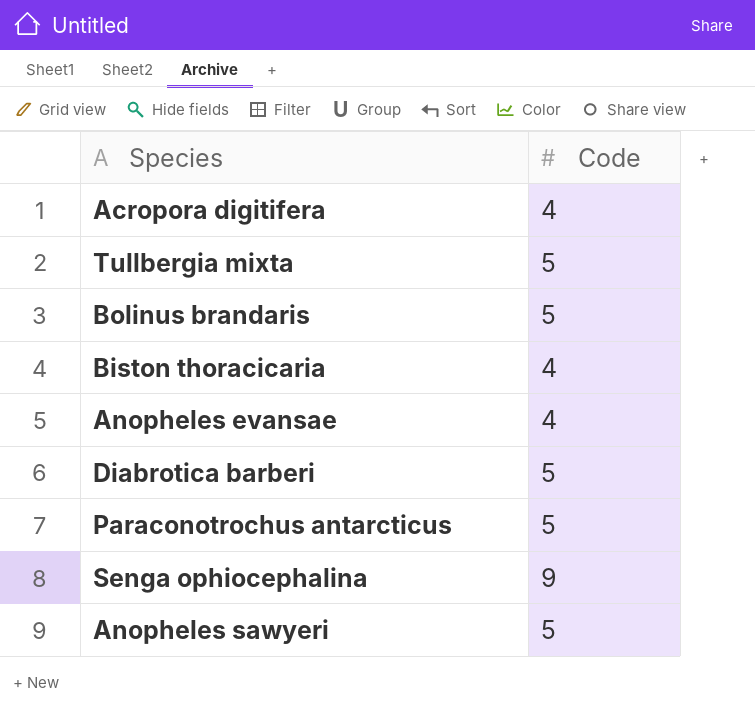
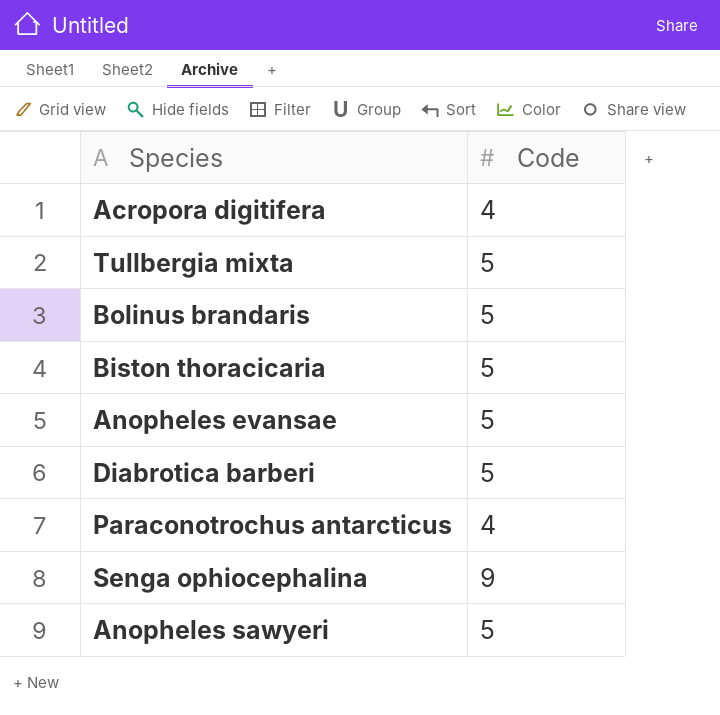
Biston thoracicaria | Code: 4 -> 5
Anopheles evansae | Code: 4 -> 5
Paraconotrochus antarcticus | Code: 5 -> 4

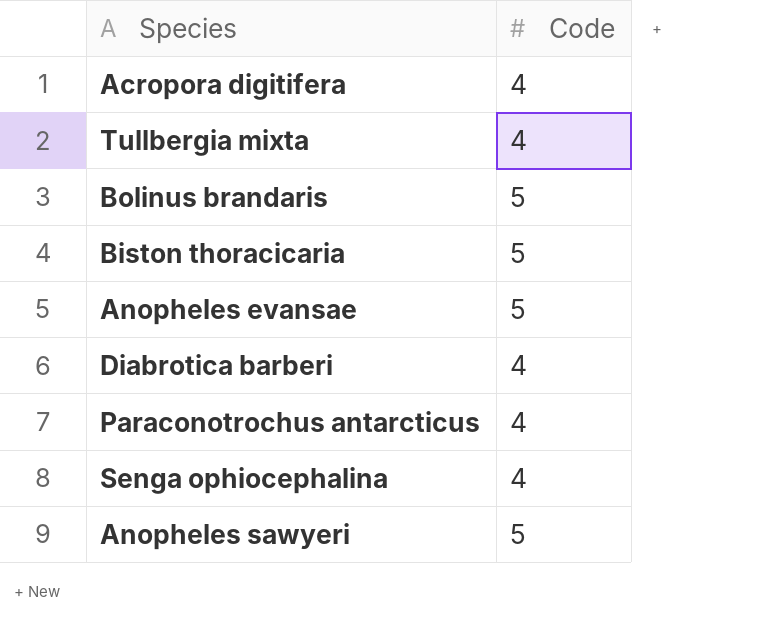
Tullbergia mixta | Code: 5 -> 4
Diabrotica barberi | Code: 5 -> 4
Senga ophiocephalina | Code: 9 -> 4

